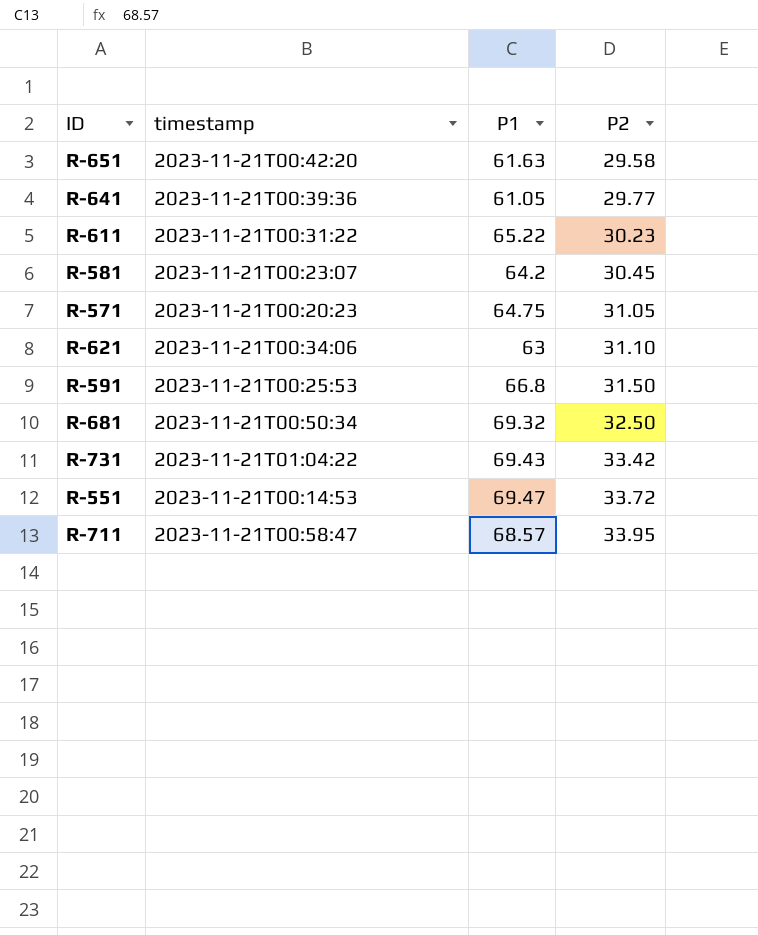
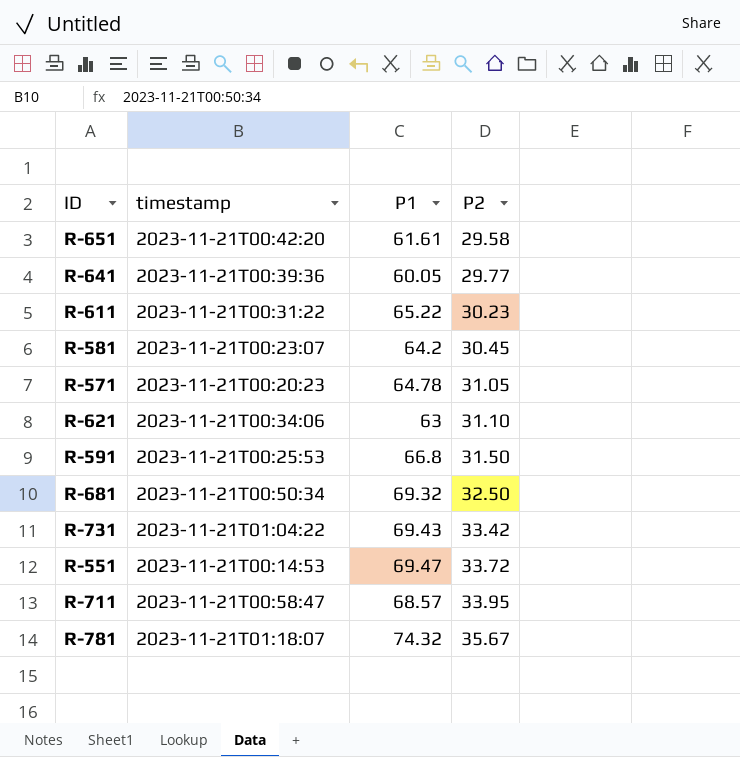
R-651 | P1: 61.63 -> 61.61
R-641 | P1: 61.05 -> 60.05
R-571 | P1: 64.75 -> 64.78
row R-781: none -> 2023-11-21T01:18:07 | 74.32 | 35.67

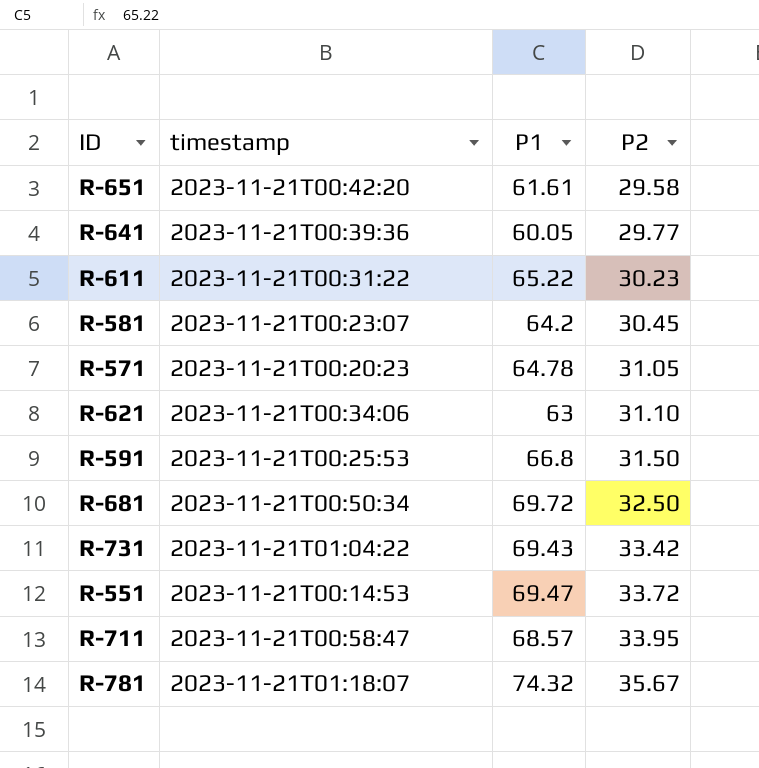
R-681 | P1: 69.32 -> 69.72

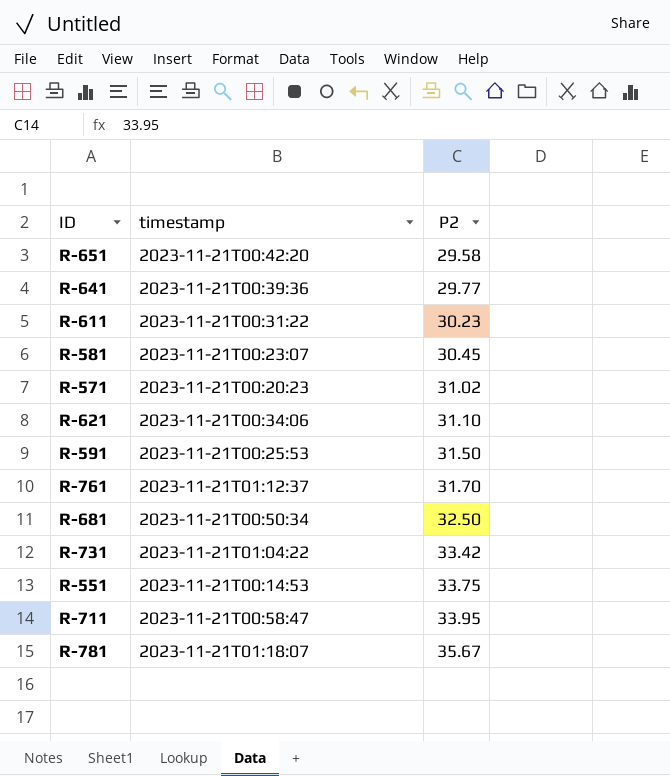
column P1 | position: 3 -> none
R-571 | P2: 31.05 -> 31.02
row R-761: none -> 2023-11-21T01:12:37 | 31.70
R-551 | P2: 33.72 -> 33.75

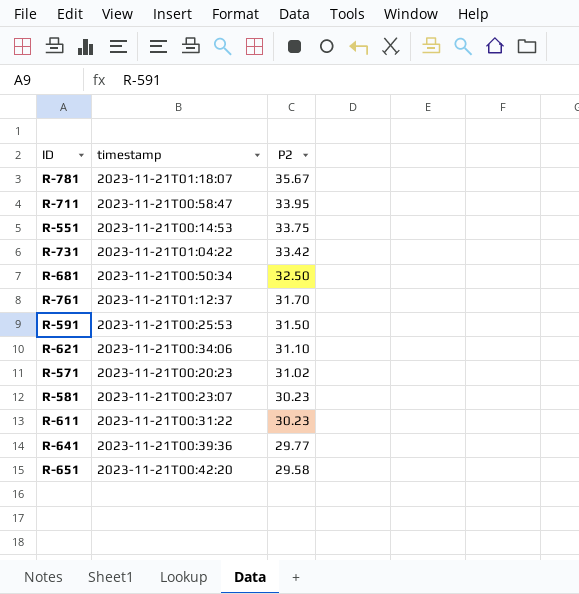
row order: P2 ascending -> P2 descending
R-581 | P2: 30.45 -> 30.23

